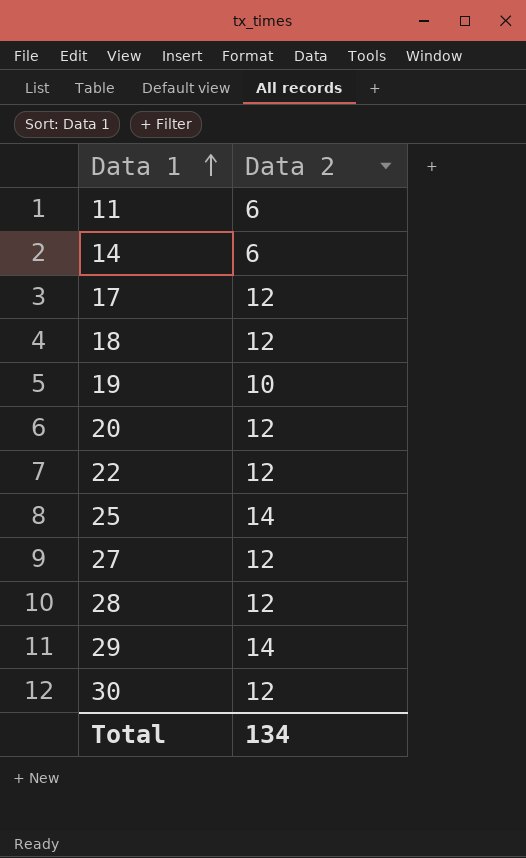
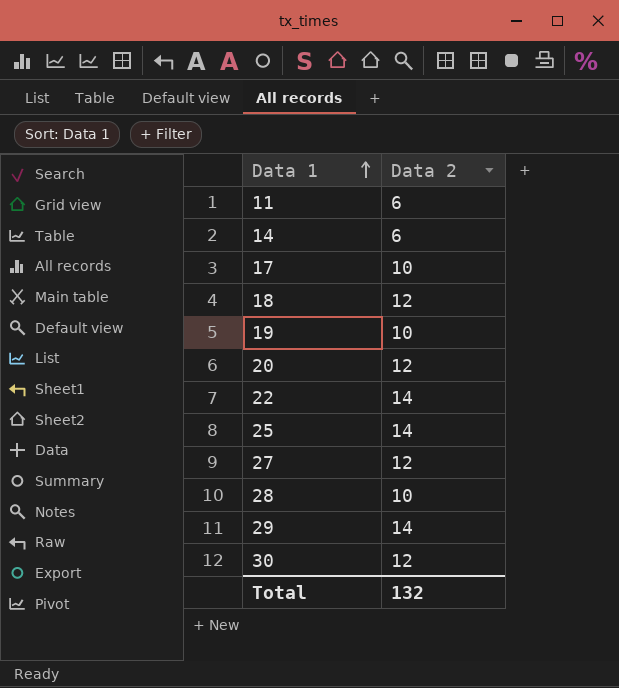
17 | Data 2: 12 -> 10
22 | Data 2: 12 -> 14
28 | Data 2: 12 -> 10
Total | Data 2: 134 -> 132

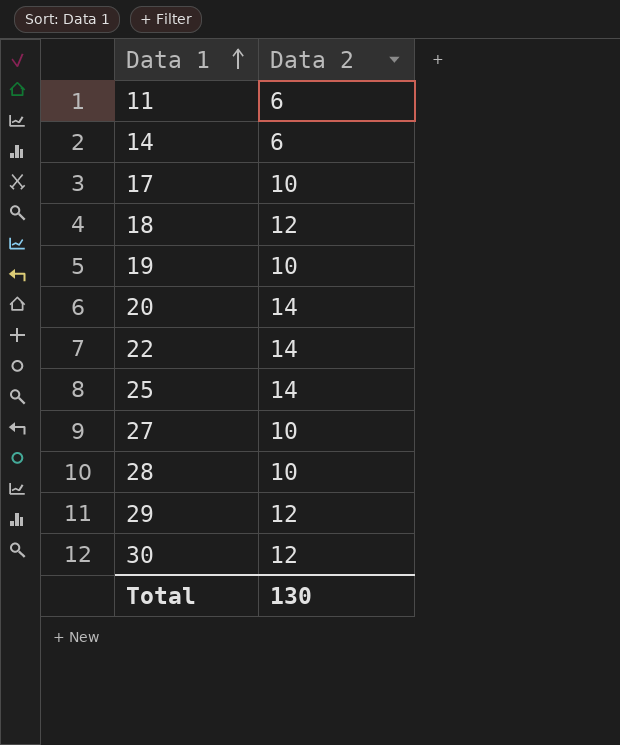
20 | Data 2: 12 -> 14
27 | Data 2: 12 -> 10
29 | Data 2: 14 -> 12
Total | Data 2: 132 -> 130

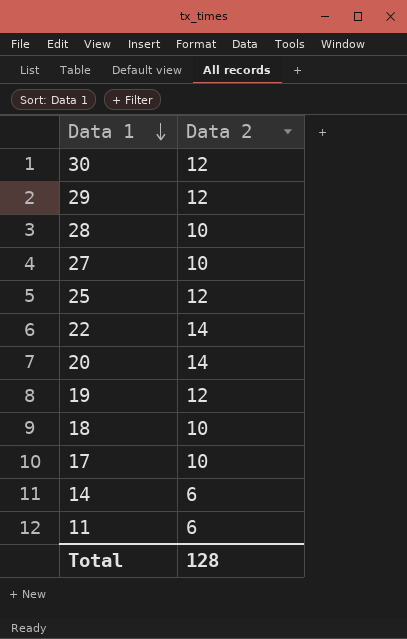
row order: Data 1 ascending -> Data 1 descending
25 | Data 2: 14 -> 12
19 | Data 2: 10 -> 12
18 | Data 2: 12 -> 10
Total | Data 2: 130 -> 128

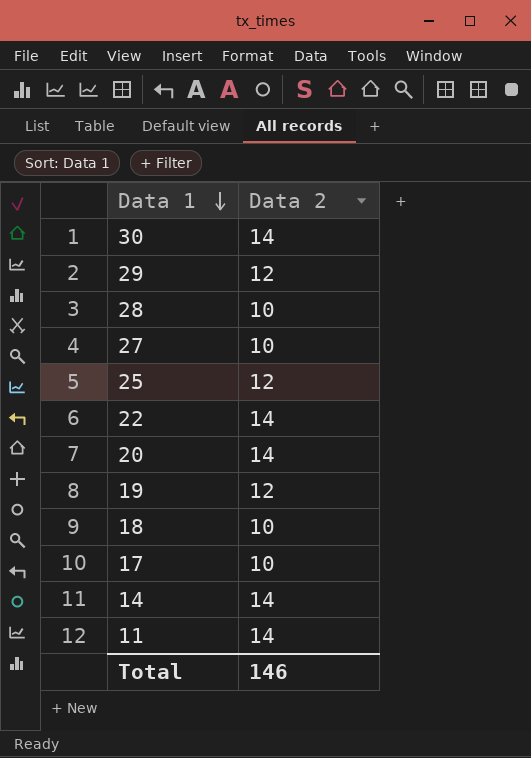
30 | Data 2: 12 -> 14
14 | Data 2: 6 -> 14
11 | Data 2: 6 -> 14
Total | Data 2: 128 -> 146

